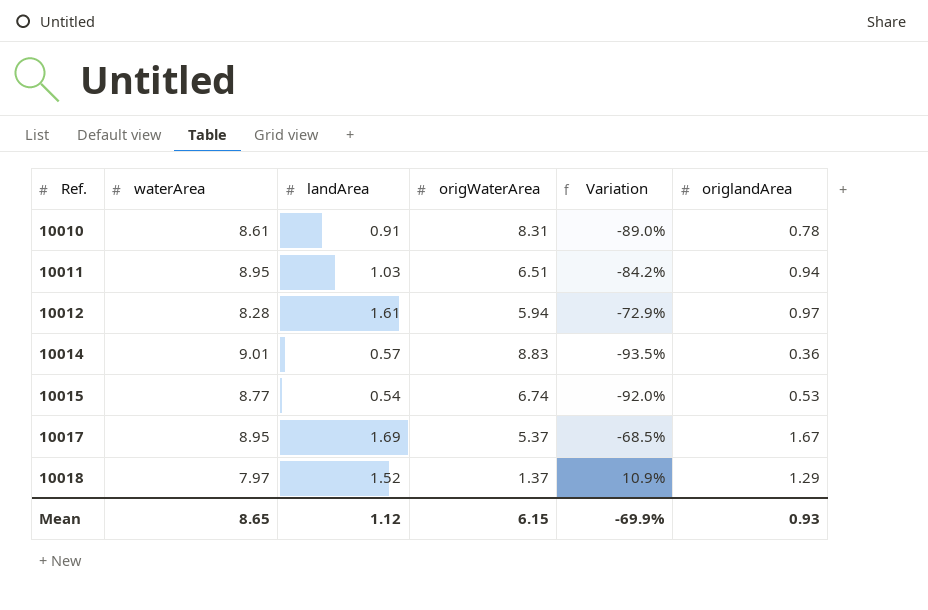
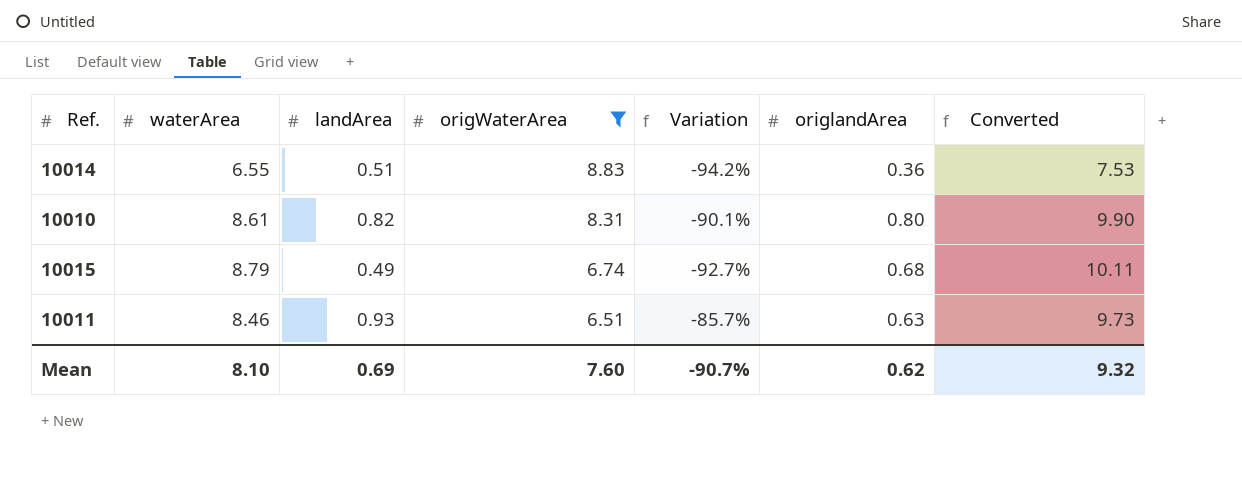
filter: none -> origWaterArea >= 6.51
row order: Ref. ascending -> origWaterArea descending
column Converted | formula: none -> [waterArea] * 1.15
10014 | waterArea: 9.01 -> 6.55
10014 | landArea: 0.57 -> 0.51
10014 | Variation: -93.5% -> -94.2%
10010 | landArea: 0.91 -> 0.82
10010 | Variation: -89.0% -> -90.1%
10010 | origlandArea: 0.78 -> 0.80
10015 | waterArea: 8.77 -> 8.79
10015 | landArea: 0.54 -> 0.49
10015 | Variation: -92.0% -> -92.7%
10015 | origlandArea: 0.53 -> 0.68
10011 | waterArea: 8.95 -> 8.46
10011 | landArea: 1.03 -> 0.93
10011 | Variation: -84.2% -> -85.7%
10011 | origlandArea: 0.94 -> 0.63
Mean | waterArea: 8.65 -> 8.10
Mean | landArea: 1.12 -> 0.69
Mean | origWaterArea: 6.15 -> 7.60
Mean | Variation: -69.9% -> -90.7%
Mean | origlandArea: 0.93 -> 0.62

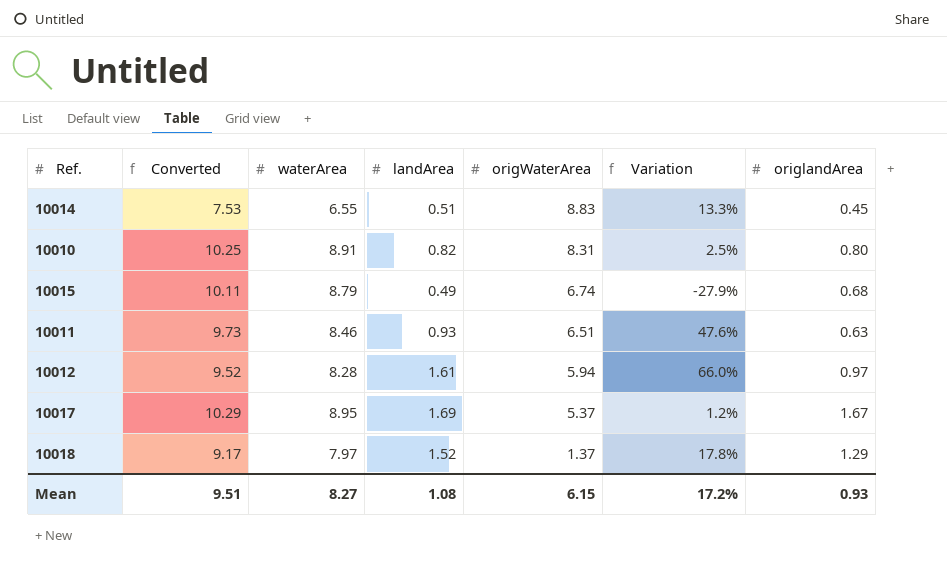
filter: origWaterArea >= 6.51 -> none
column Converted | position: 7 -> 2
column Variation | formula: ([landArea] - [origWaterArea]) / [origWaterArea] -> ([landArea] - [origlandArea]) / [origlandArea]
10014 | origlandArea: 0.36 -> 0.45
10010 | Converted: 9.90 -> 10.25
10010 | waterArea: 8.61 -> 8.91
Mean | Converted: 9.32 -> 9.51
Mean | waterArea: 8.10 -> 8.27
Mean | landArea: 0.69 -> 1.08
Mean | origWaterArea: 7.60 -> 6.15
Mean | Variation: -90.7% -> 17.2%
Mean | origlandArea: 0.62 -> 0.93

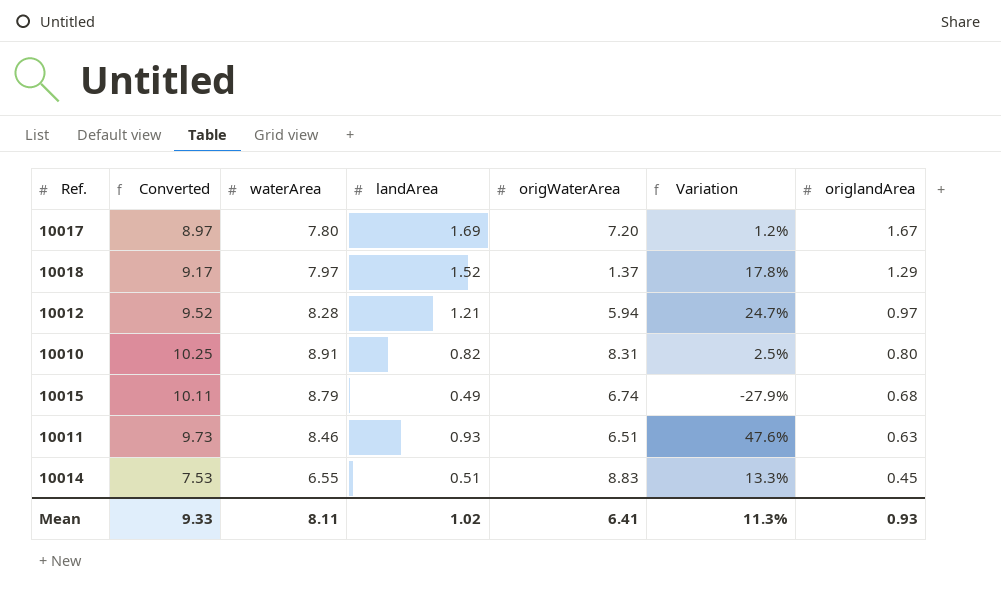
row order: origWaterArea descending -> origlandArea descending
10017 | Converted: 10.29 -> 8.97
10017 | waterArea: 8.95 -> 7.80
10017 | origWaterArea: 5.37 -> 7.20
10012 | landArea: 1.61 -> 1.21
10012 | Variation: 66.0% -> 24.7%
Mean | Converted: 9.51 -> 9.33
Mean | waterArea: 8.27 -> 8.11
Mean | landArea: 1.08 -> 1.02
Mean | origWaterArea: 6.15 -> 6.41
Mean | Variation: 17.2% -> 11.3%

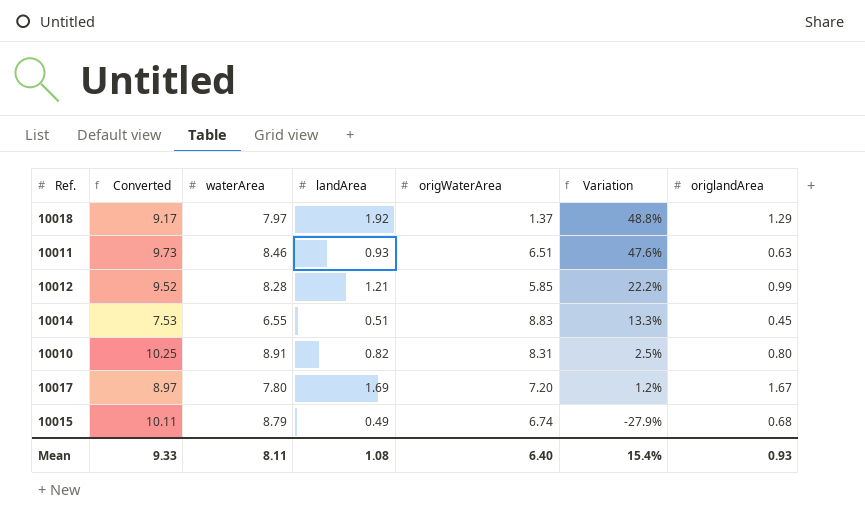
row order: origlandArea descending -> Variation descending
10018 | landArea: 1.52 -> 1.92
10018 | Variation: 17.8% -> 48.8%
10012 | origWaterArea: 5.94 -> 5.85
10012 | Variation: 24.7% -> 22.2%
10012 | origlandArea: 0.97 -> 0.99
Mean | landArea: 1.02 -> 1.08
Mean | origWaterArea: 6.41 -> 6.40
Mean | Variation: 11.3% -> 15.4%

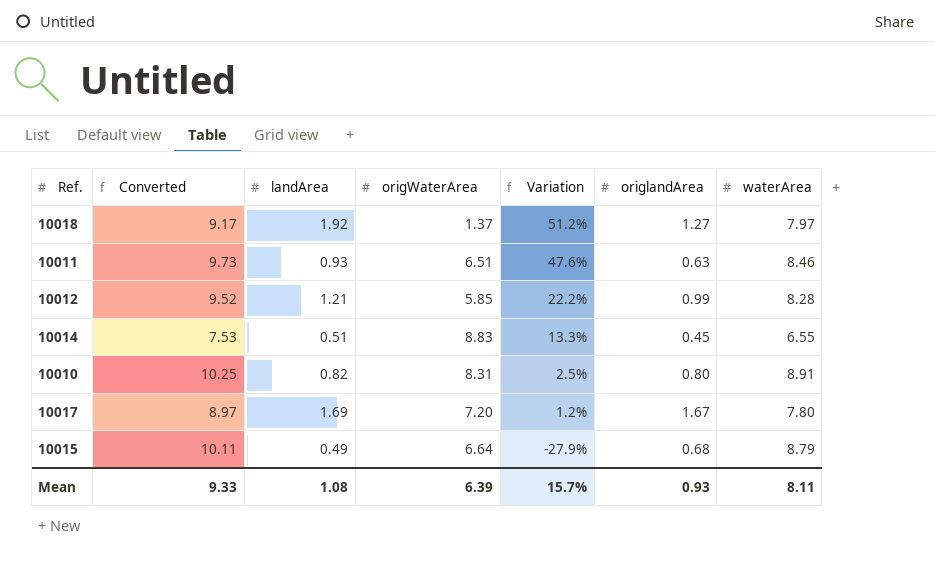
column waterArea | position: 3 -> 7
10018 | Variation: 48.8% -> 51.2%
10018 | origlandArea: 1.29 -> 1.27
10015 | origWaterArea: 6.74 -> 6.64
Mean | origWaterArea: 6.40 -> 6.39
Mean | Variation: 15.4% -> 15.7%

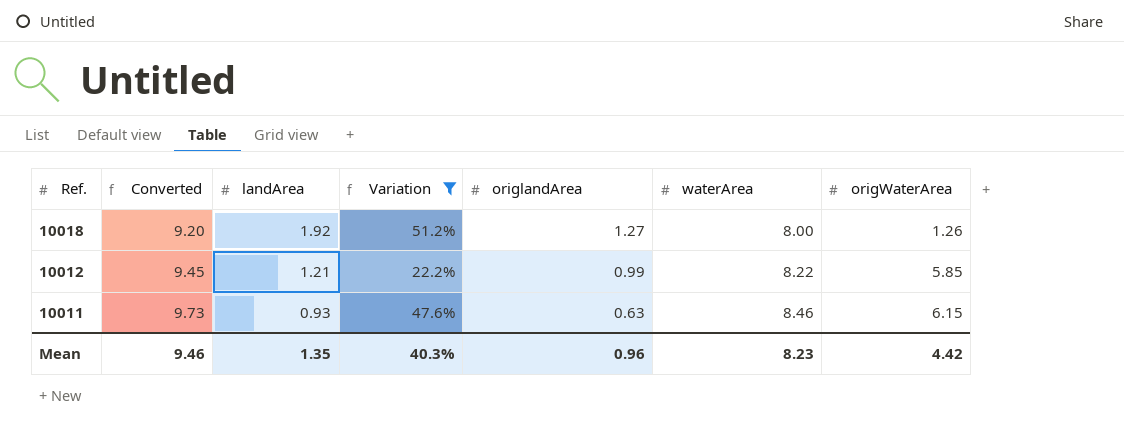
filter: none -> Variation >= 22.2%
row order: Variation descending -> Ref. descending
column origWaterArea | position: 4 -> 7
10018 | Converted: 9.17 -> 9.20
10018 | waterArea: 7.97 -> 8.00
10018 | origWaterArea: 1.37 -> 1.26
10012 | Converted: 9.52 -> 9.45
10012 | waterArea: 8.28 -> 8.22
10011 | origWaterArea: 6.51 -> 6.15
Mean | Converted: 9.33 -> 9.46
Mean | landArea: 1.08 -> 1.35
Mean | Variation: 15.7% -> 40.3%
Mean | origlandArea: 0.93 -> 0.96
Mean | waterArea: 8.11 -> 8.23
Mean | origWaterArea: 6.39 -> 4.42

